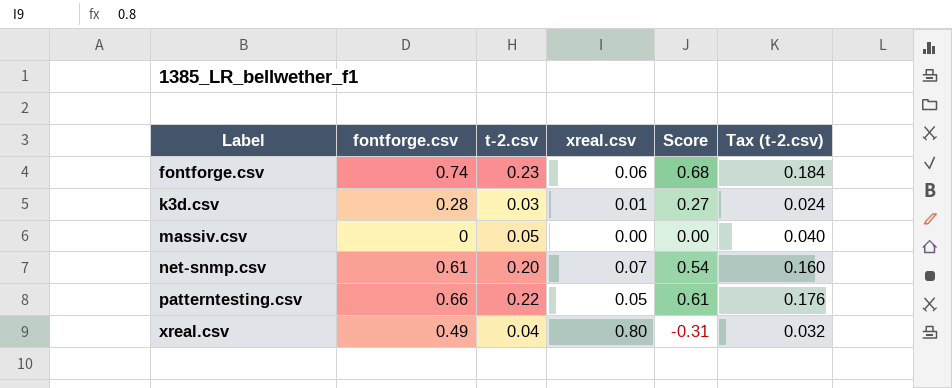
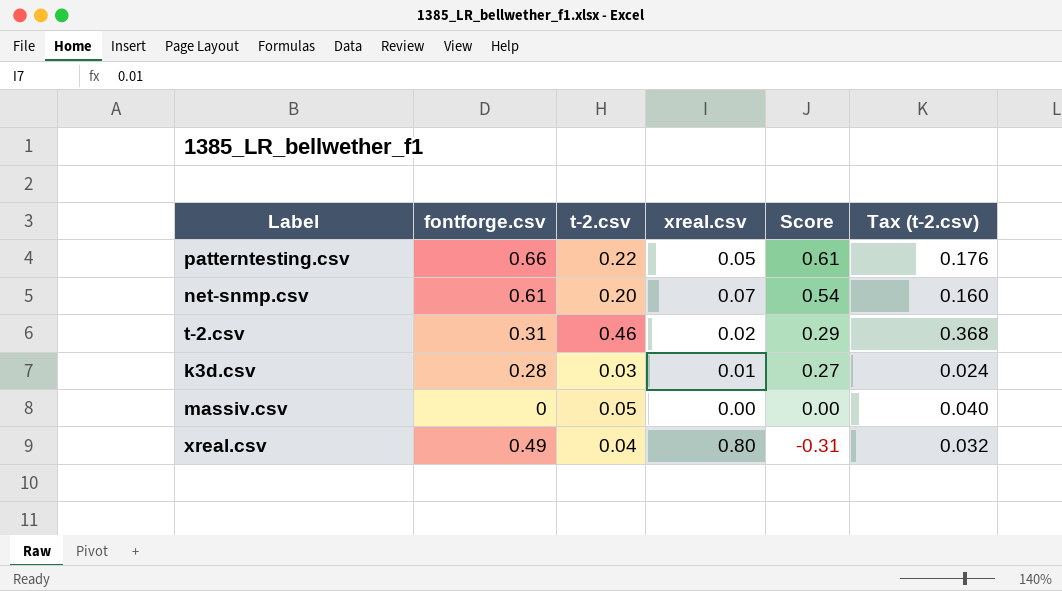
row order: Label ascending -> Score descending
row fontforge.csv: 0.74 | 0.23 | 0.06 | 0.68 | 0.184 -> none
row t-2.csv: none -> 0.31 | 0.46 | 0.02 | 0.29 | 0.368

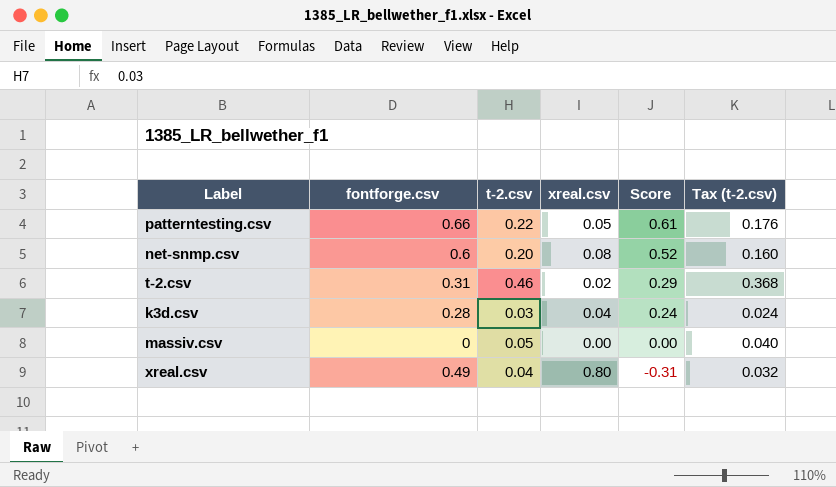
net-snmp.csv | fontforge.csv: 0.61 -> 0.6
net-snmp.csv | xreal.csv: 0.07 -> 0.08
net-snmp.csv | Score: 0.54 -> 0.52
k3d.csv | xreal.csv: 0.01 -> 0.04
k3d.csv | Score: 0.27 -> 0.24

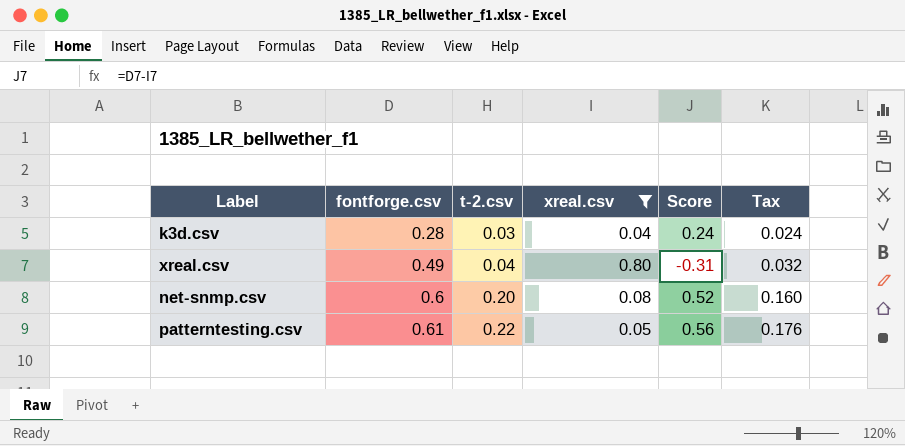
filter: none -> xreal.csv >= 0.04
row order: Score descending -> fontforge.csv ascending
column name: Tax (t-2.csv) -> Tax
patterntesting.csv | fontforge.csv: 0.66 -> 0.61
patterntesting.csv | Score: 0.61 -> 0.56

